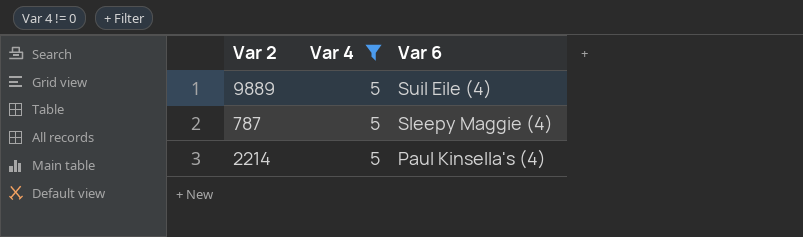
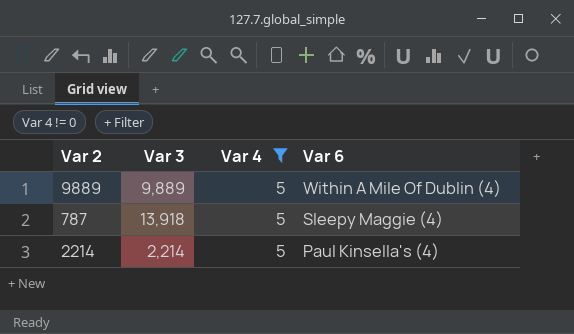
column Var 3 | position: none -> 2
9889 | Var 6: Suil Eile (4) -> Within A Mile Of Dublin (4)

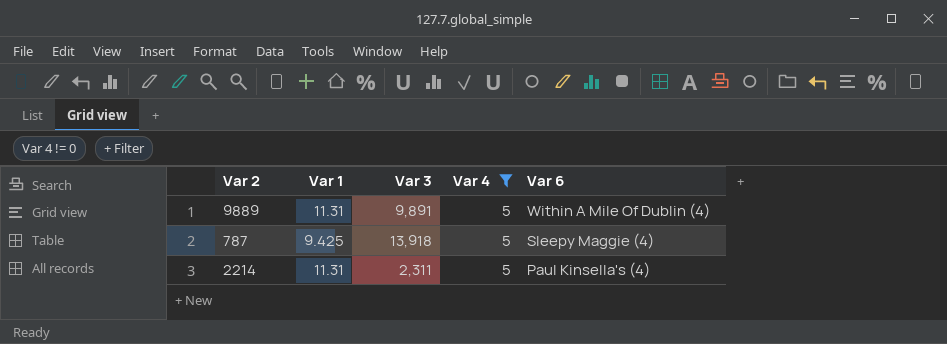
column Var 1 | position: none -> 2
9889 | Var 3: 9,889 -> 9,891
2214 | Var 3: 2,214 -> 2,311

